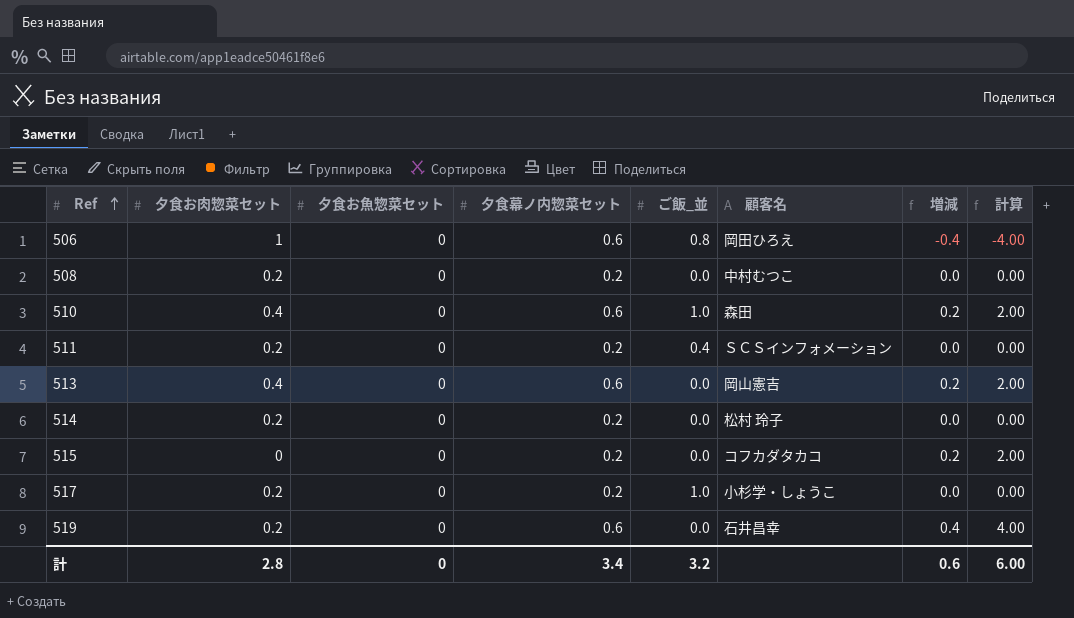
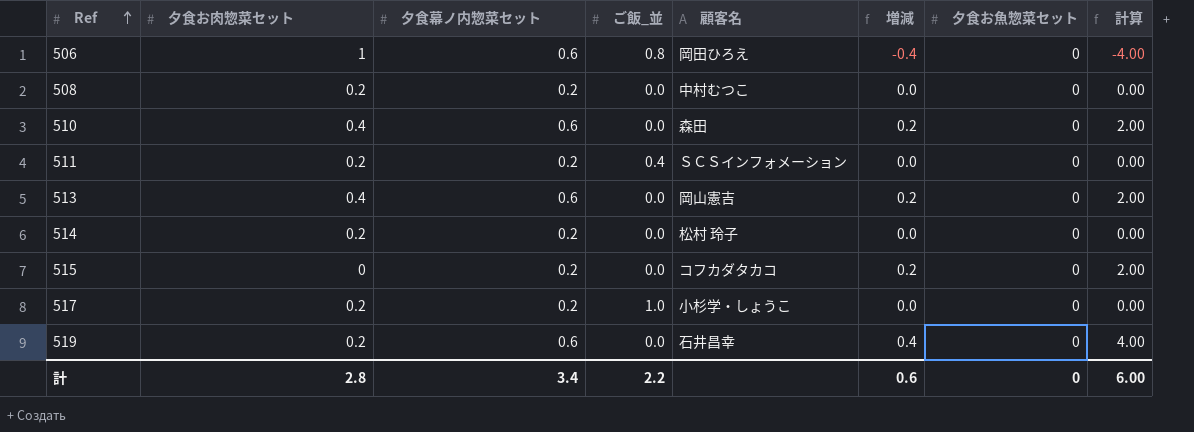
column 夕食お魚惣菜セット | position: 3 -> 7
510 | ご飯_並: 1.0 -> 0.0
計 | ご飯_並: 3.2 -> 2.2

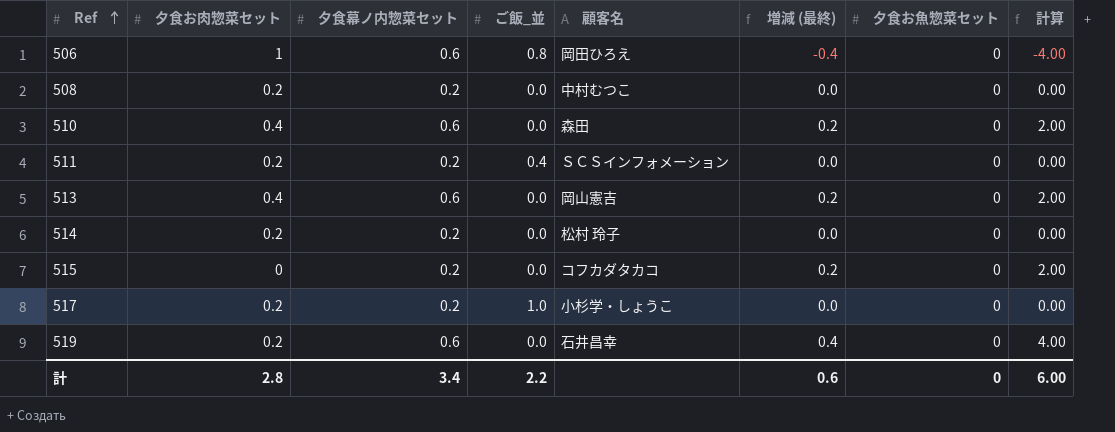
column name: 増減 -> 増減 (最終)

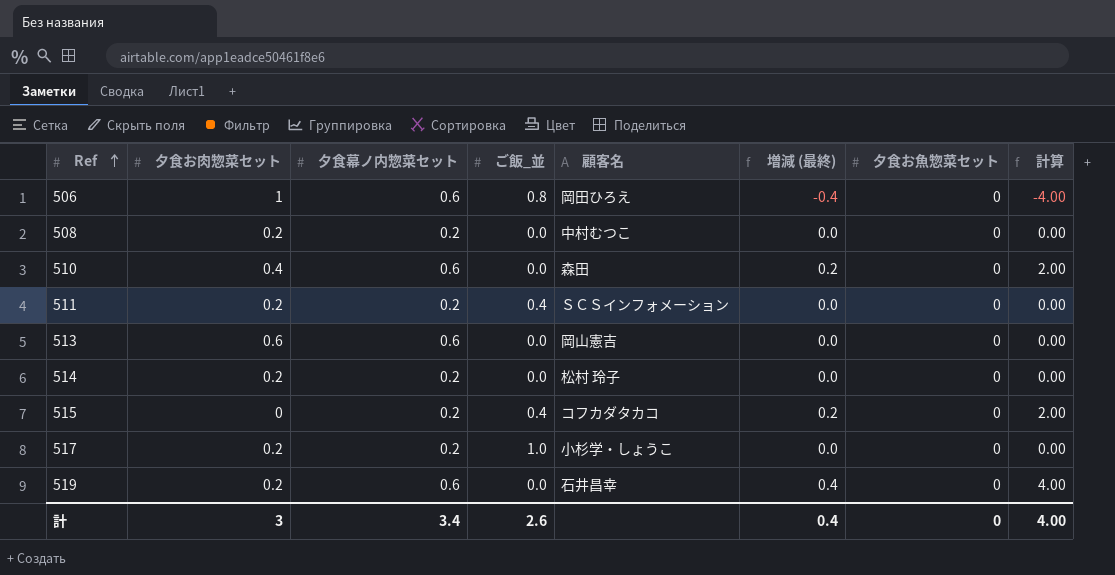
513 | 夕食お肉惣菜セット: 0.4 -> 0.6
513 | 増減 (最終): 0.2 -> 0.0
513 | 計算: 2.00 -> 0.00
515 | ご飯_並: 0.0 -> 0.4
計 | 夕食お肉惣菜セット: 2.8 -> 3
計 | ご飯_並: 2.2 -> 2.6
計 | 増減 (最終): 0.6 -> 0.4
計 | 計算: 6.00 -> 4.00

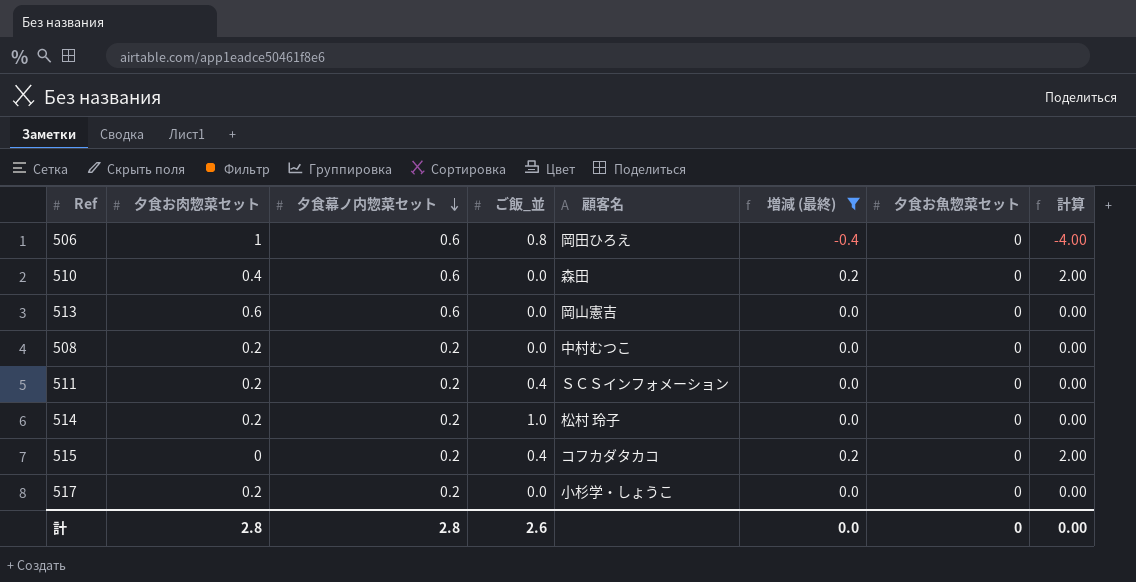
filter: none -> 増減 (最終) != 0.4
row order: Ref ascending -> 夕食幕ノ内惣菜セット descending
514 | ご飯_並: 0.0 -> 1.0
517 | ご飯_並: 1.0 -> 0.0
計 | 夕食お肉惣菜セット: 3 -> 2.8
計 | 夕食幕ノ内惣菜セット: 3.4 -> 2.8
計 | 増減 (最終): 0.4 -> 0.0
計 | 計算: 4.00 -> 0.00

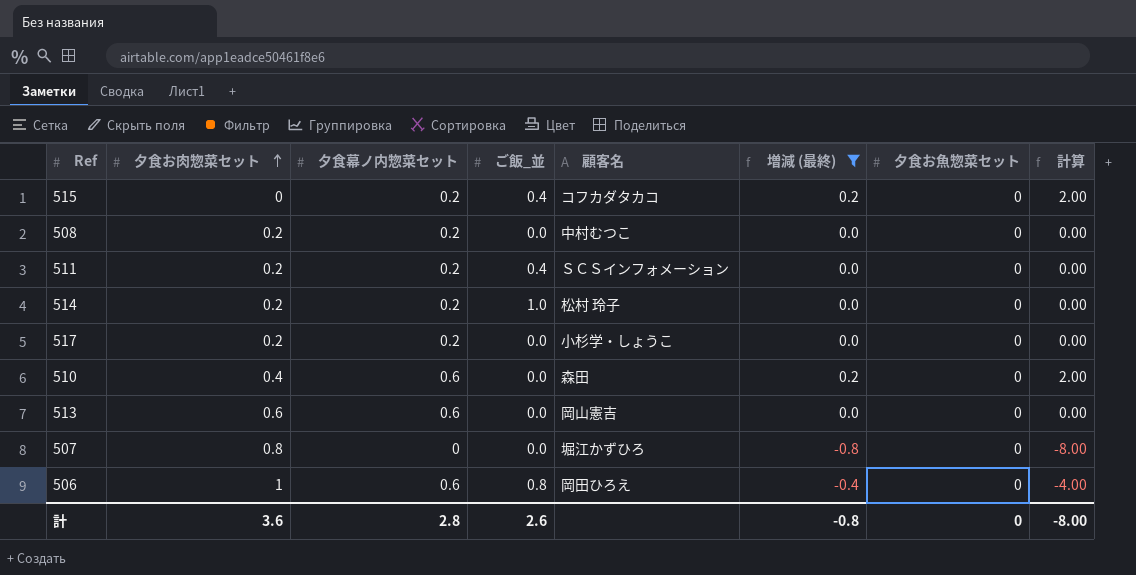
row order: 夕食幕ノ内惣菜セット descending -> 夕食お肉惣菜セット ascending
row 507: none -> 0.8 | 0 | 0.0 | 堀江かずひろ | -0.8 | 0 | -8.00
計 | 夕食お肉惣菜セット: 2.8 -> 3.6
計 | 増減 (最終): 0.0 -> -0.8
計 | 計算: 0.00 -> -8.00

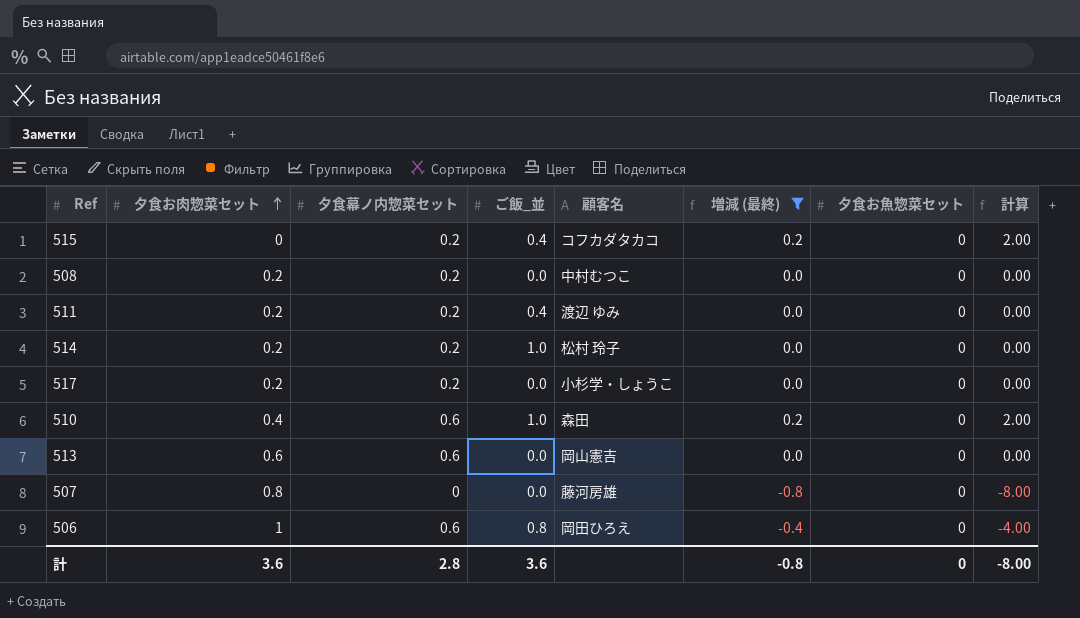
511 | 顧客名: ＳＣＳインフォメーション -> 渡辺 ゆみ
510 | ご飯_並: 0.0 -> 1.0
507 | 顧客名: 堀江かずひろ -> 藤河房雄
計 | ご飯_並: 2.6 -> 3.6

